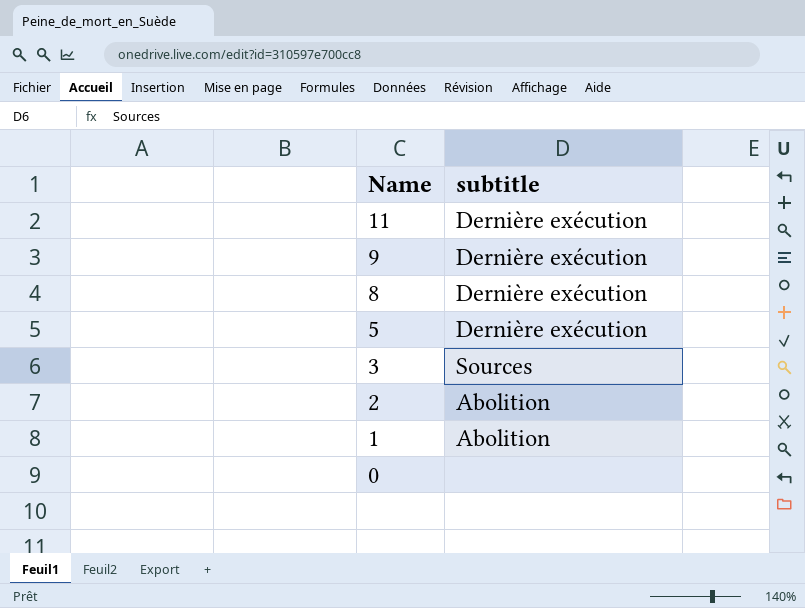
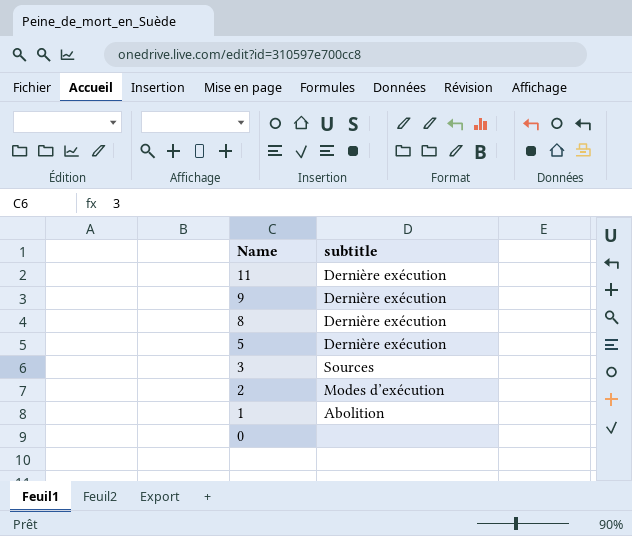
2 | subtitle: Abolition -> Modes d’exécution

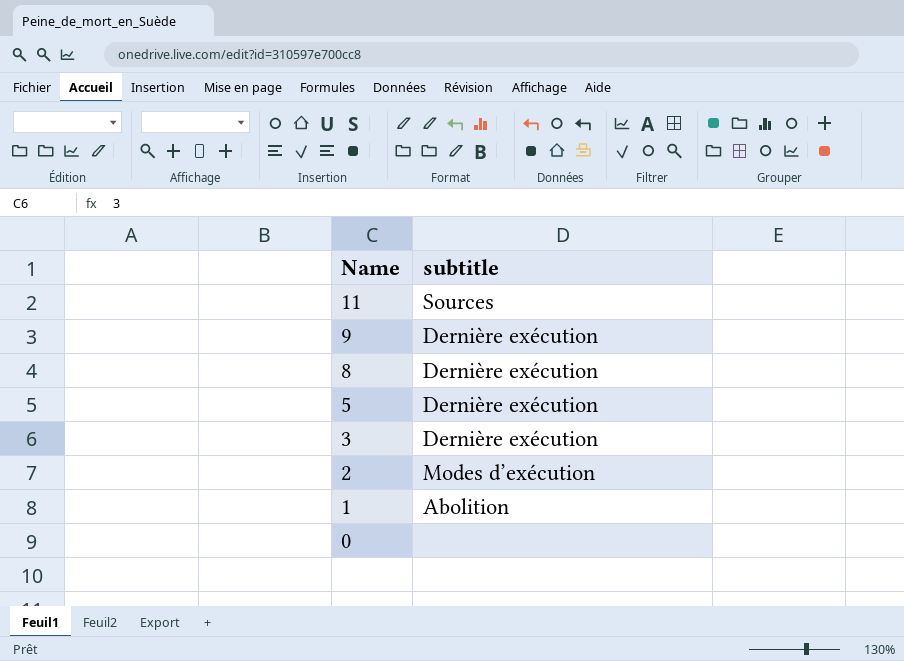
11 | subtitle: Dernière exécution -> Sources
3 | subtitle: Sources -> Dernière exécution

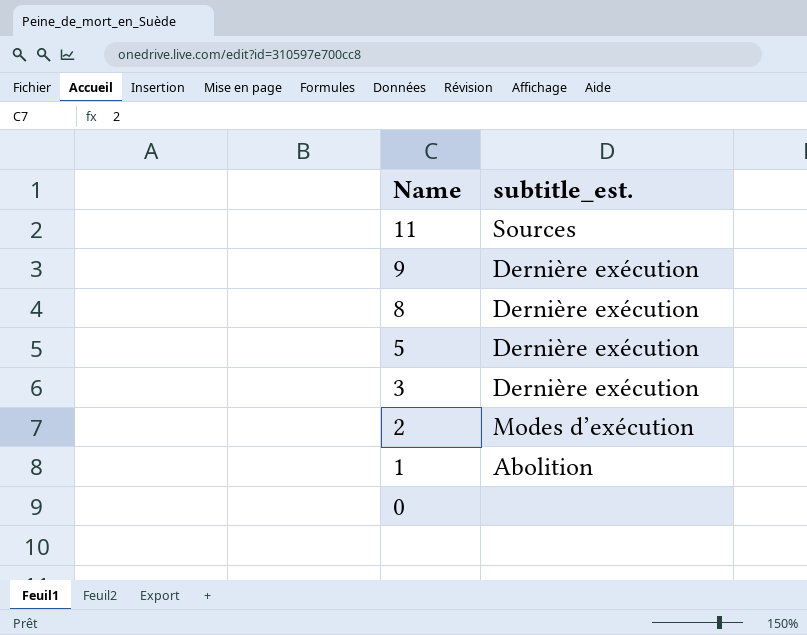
column name: subtitle -> subtitle_est.

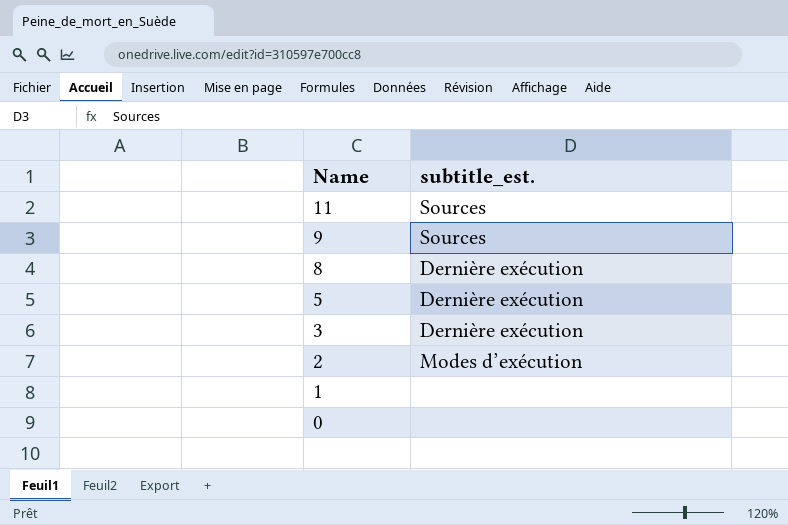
9 | subtitle_est.: Dernière exécution -> Sources
1 | subtitle_est.: Abolition -> none

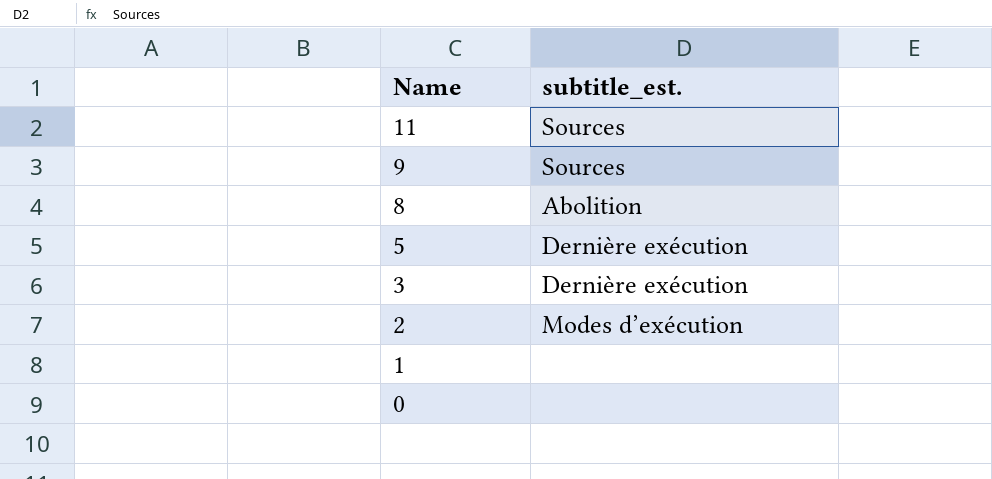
8 | subtitle_est.: Dernière exécution -> Abolition

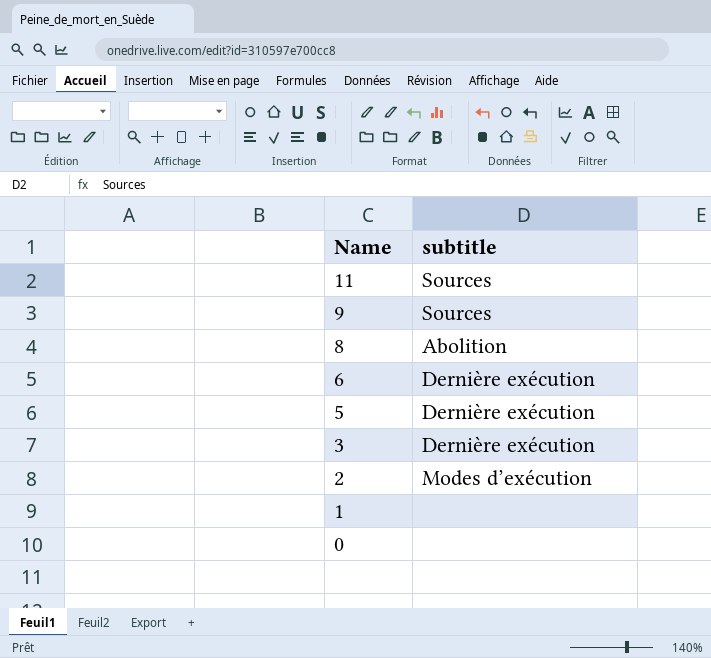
column name: subtitle_est. -> subtitle
row 6: none -> Dernière exécution

